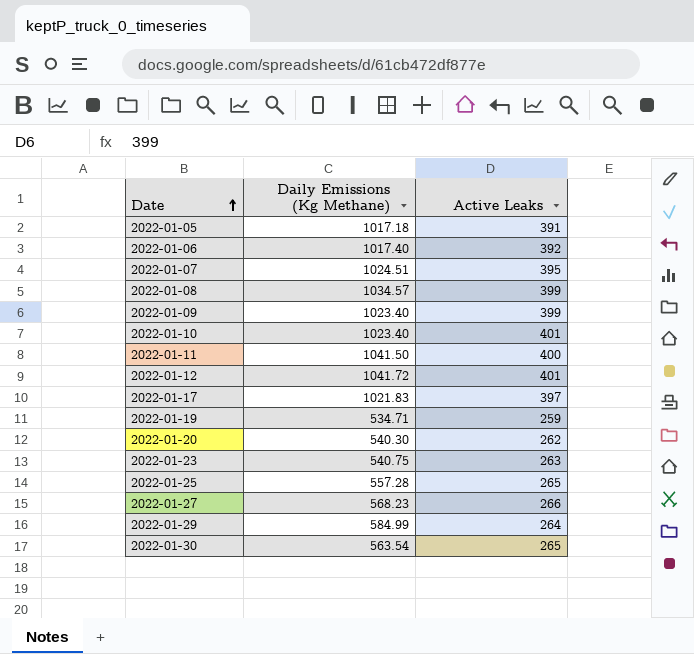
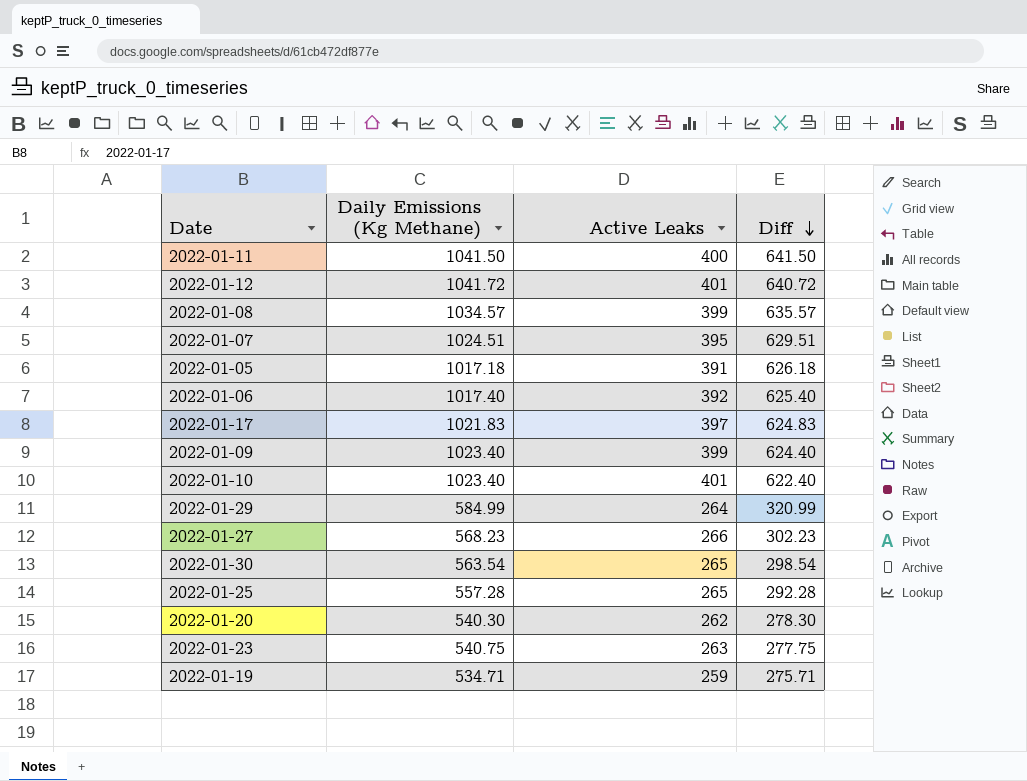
row order: Date ascending -> Diff descending
column Diff | formula: none -> [Daily Emissions (Kg Methane)] - [Active Leaks]

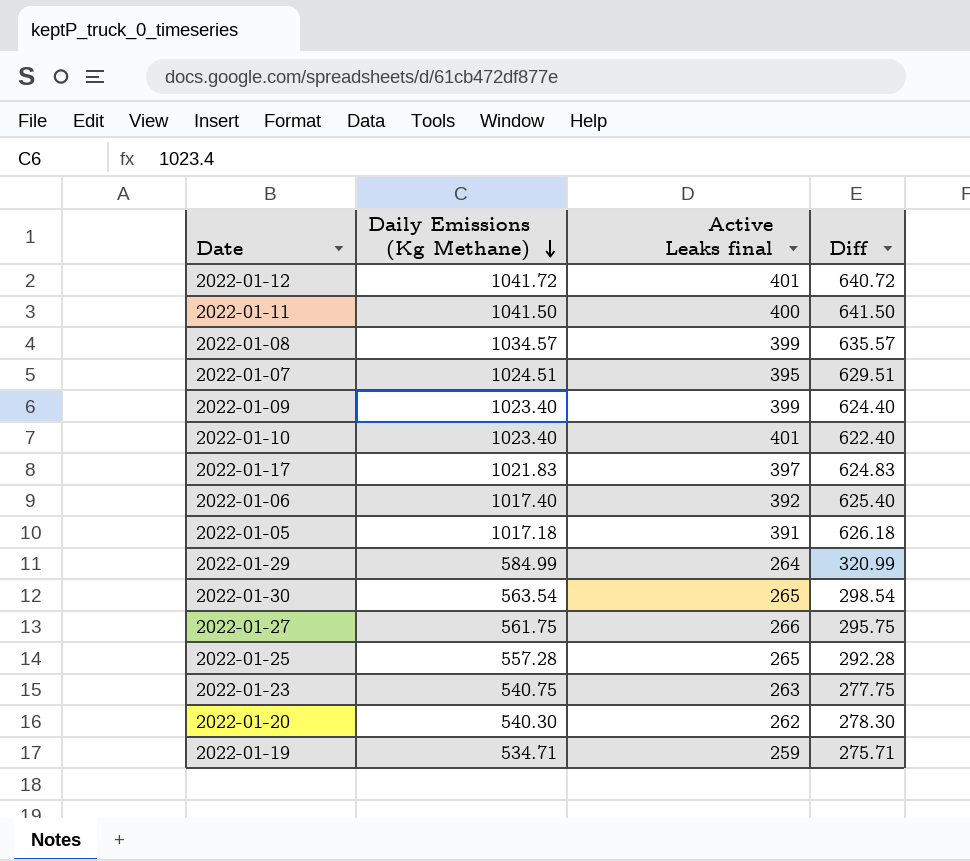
row order: Diff descending -> Daily Emissions (Kg Methane) descending
column name: Active Leaks -> Active Leaks final
2022-01-27 | Daily Emissions (Kg Methane): 568.23 -> 561.75
2022-01-27 | Diff: 302.23 -> 295.75

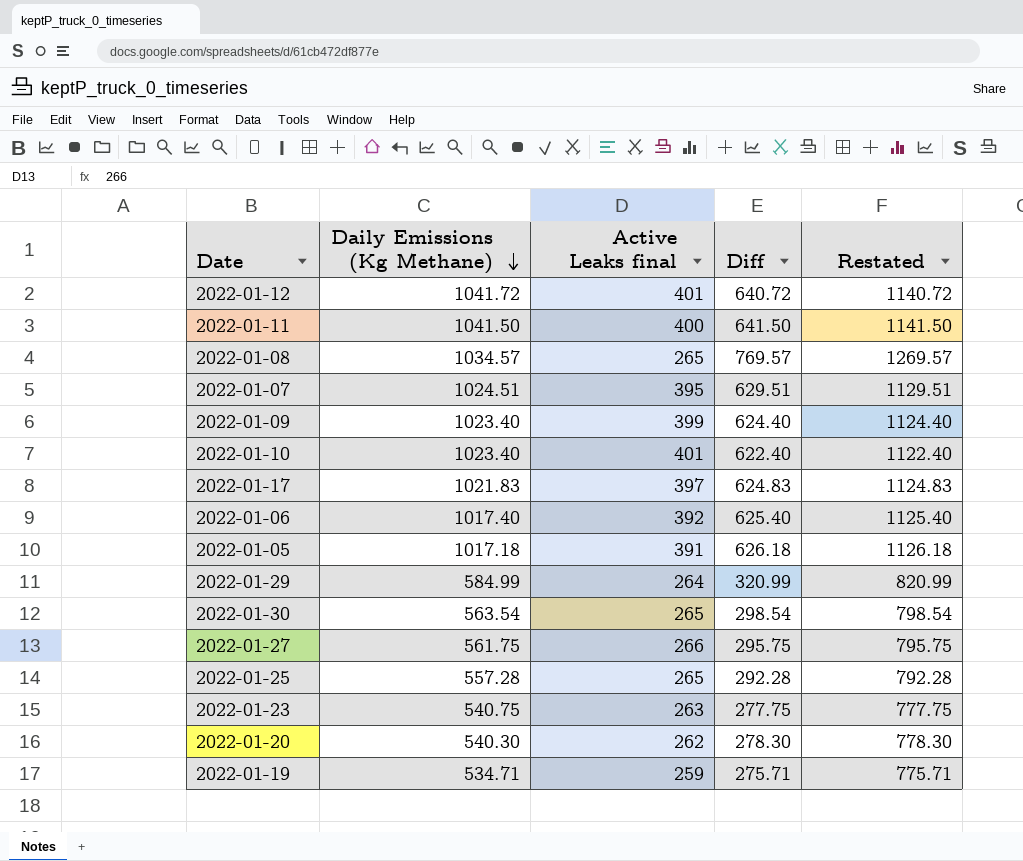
column Restated | formula: none -> [Diff] + 500
2022-01-08 | Active Leaks final: 399 -> 265
2022-01-08 | Diff: 635.57 -> 769.57

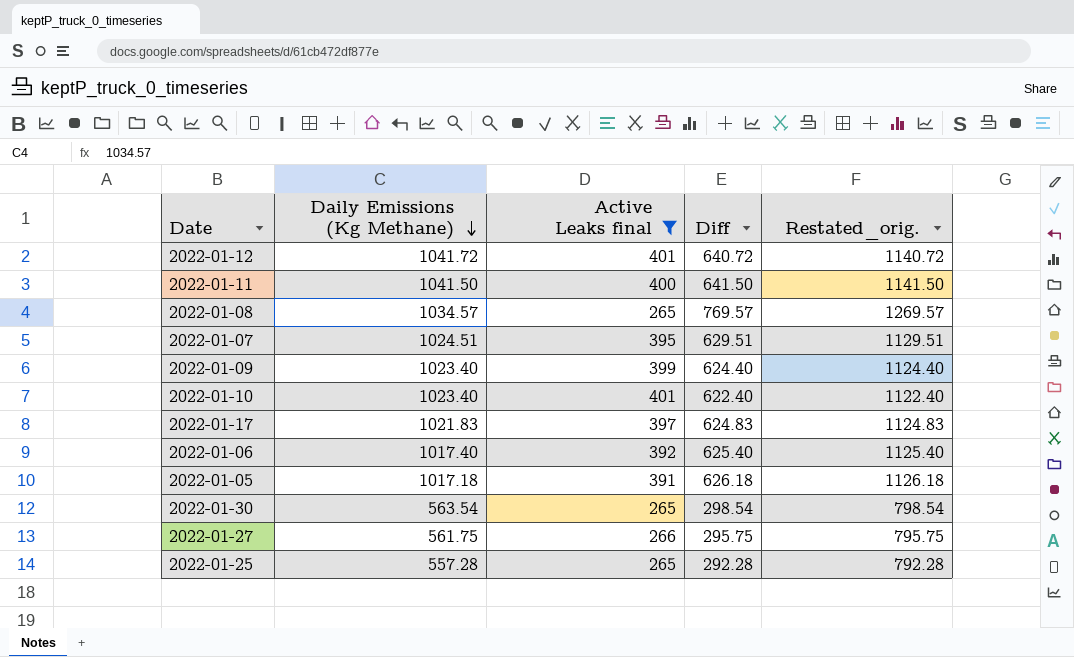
filter: none -> Active Leaks final >= 265
column name: Restated -> Restated_orig.

